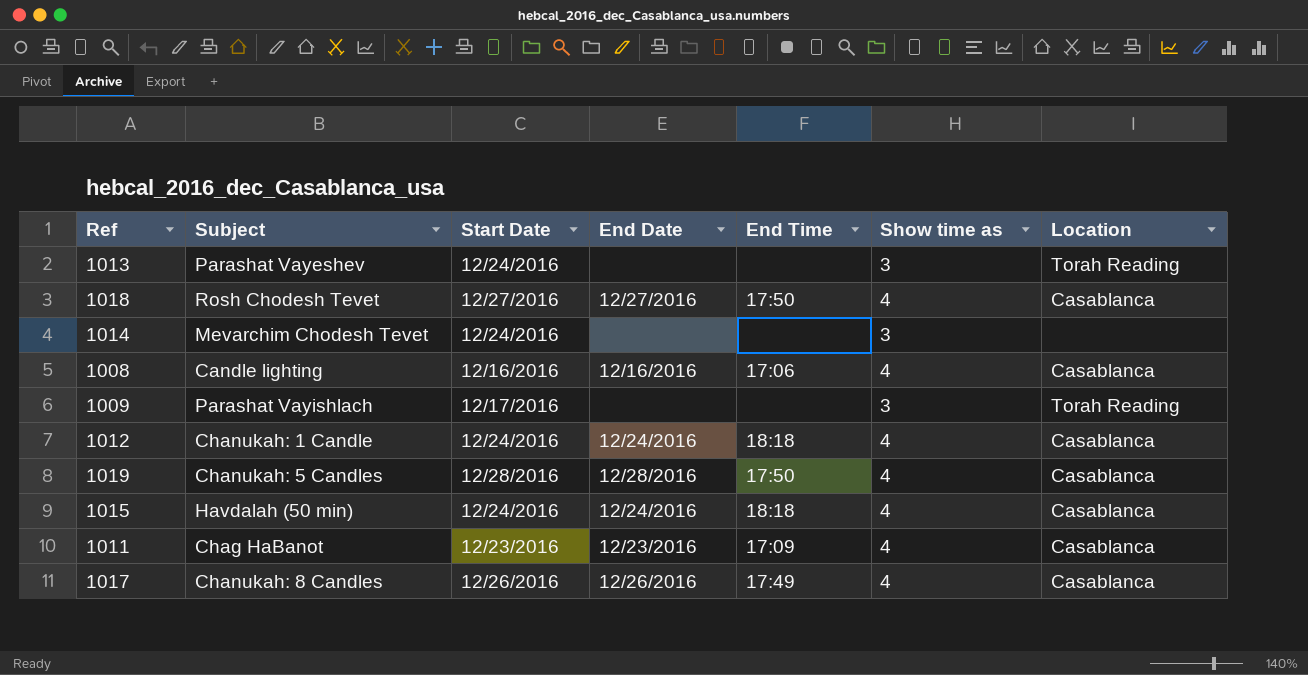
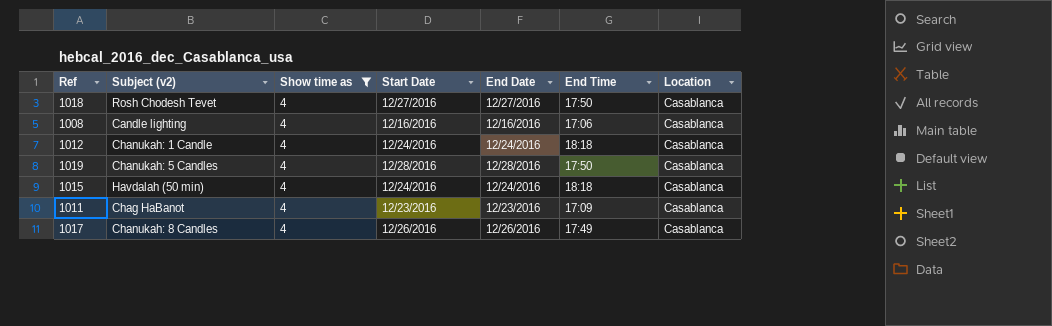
filter: none -> Show time as = 4
column name: Subject -> Subject (v2)
column Show time as | position: 6 -> 3

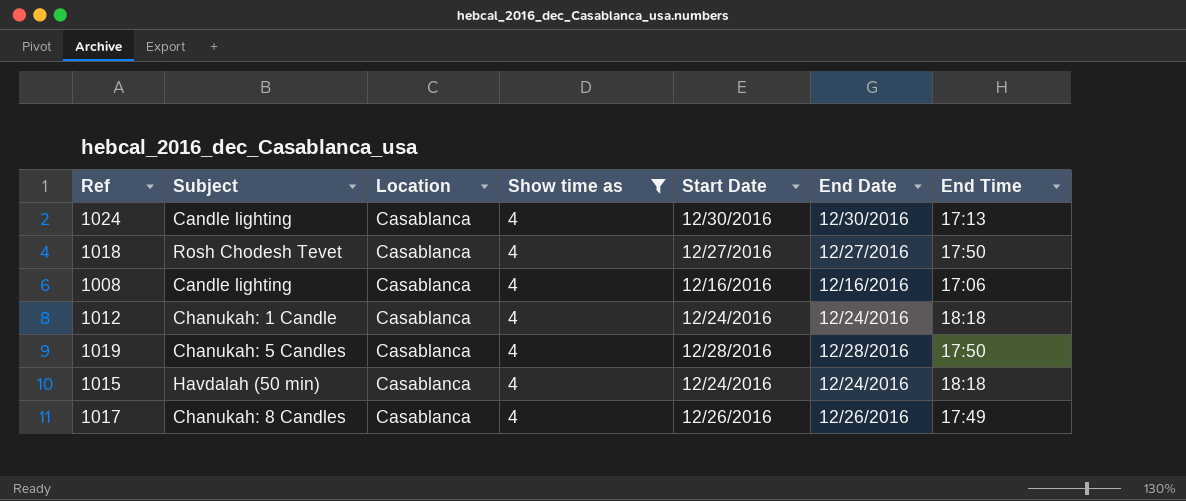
column name: Subject (v2) -> Subject
column Location | position: 7 -> 3
row 1011: Chag HaBanot | 4 | 12/23/2016 | 12/23/2016 | 17:09 | Casablanca -> none
row 1024: none -> Candle lighting | Casablanca | 4 | 12/30/2016 | 12/30/2016 | 17:13

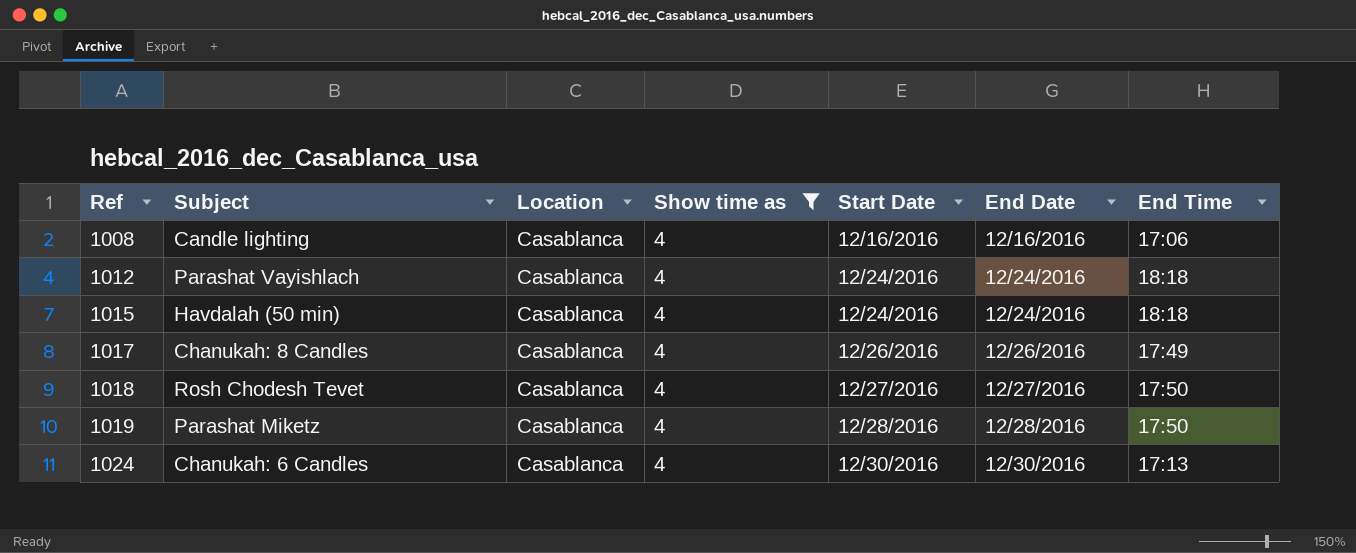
row order: none -> Ref ascending
1012 | Subject: Chanukah: 1 Candle -> Parashat Vayishlach
1019 | Subject: Chanukah: 5 Candles -> Parashat Miketz
1024 | Subject: Candle lighting -> Chanukah: 6 Candles

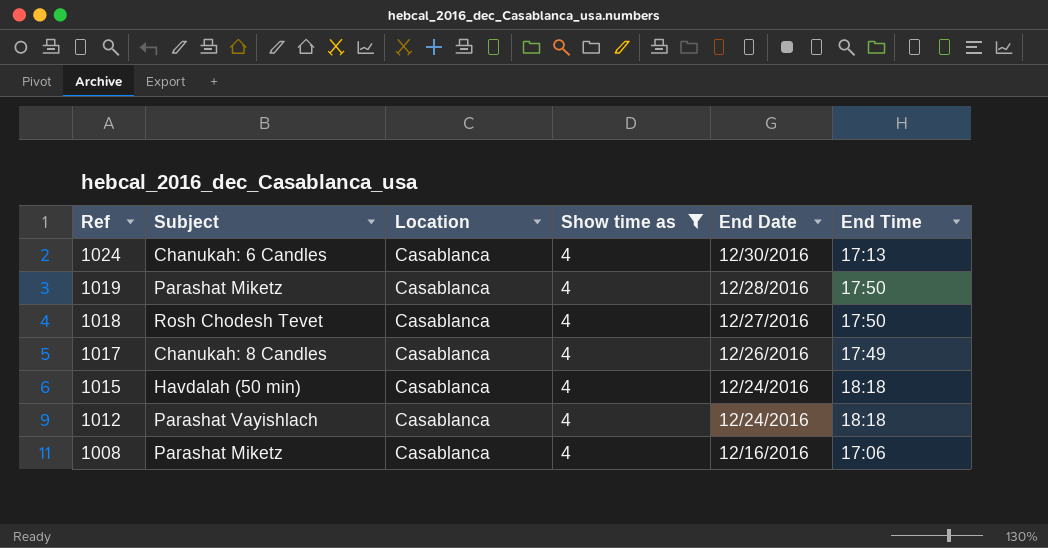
row order: Ref ascending -> Ref descending
column Start Date | position: 5 -> none
1008 | Subject: Candle lighting -> Parashat Miketz

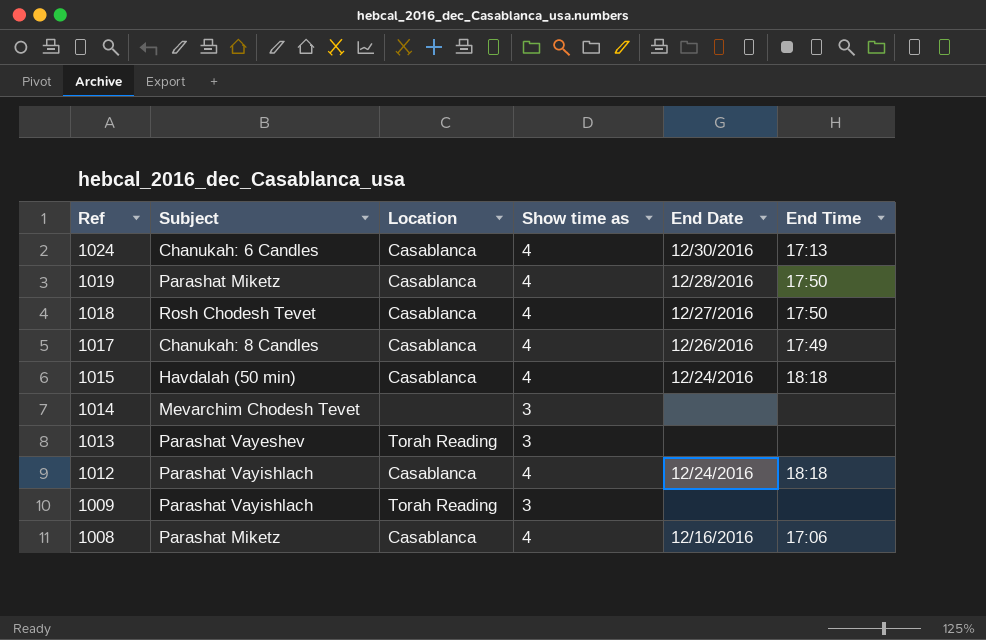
filter: Show time as = 4 -> none

